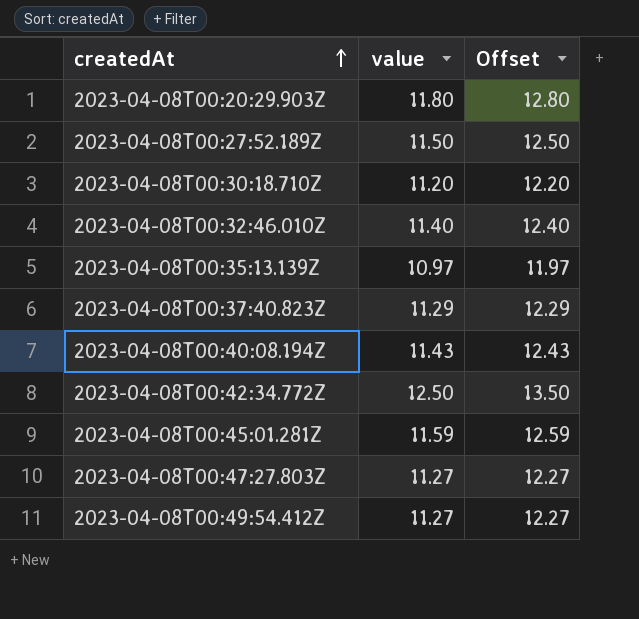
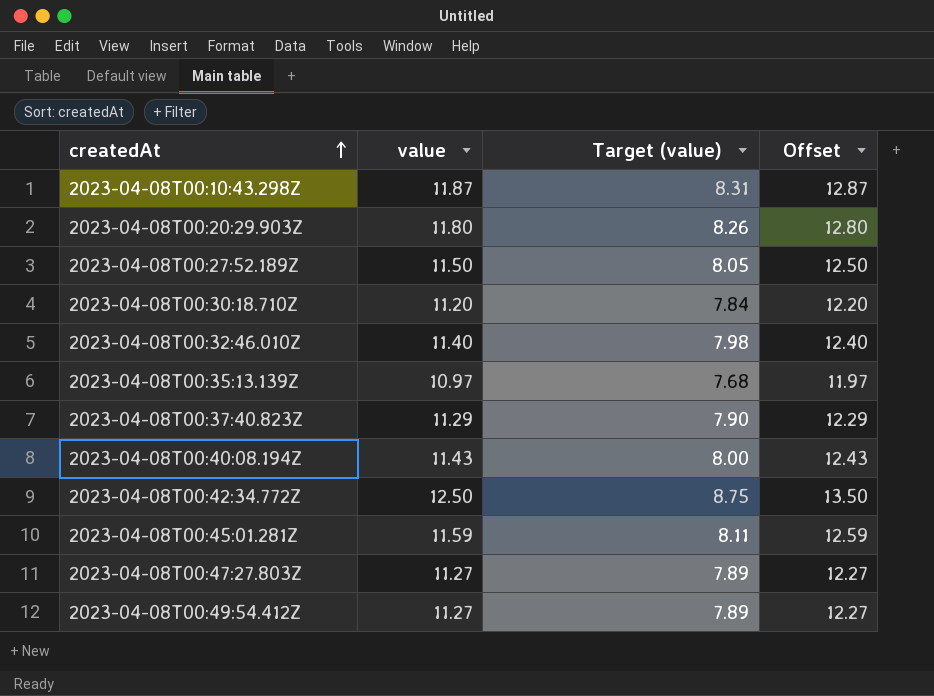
column Target (value) | formula: none -> [value] * 0.7
row 2023-04-08T00:10:43.298Z: none -> 11.87 | 8.31 | 12.87

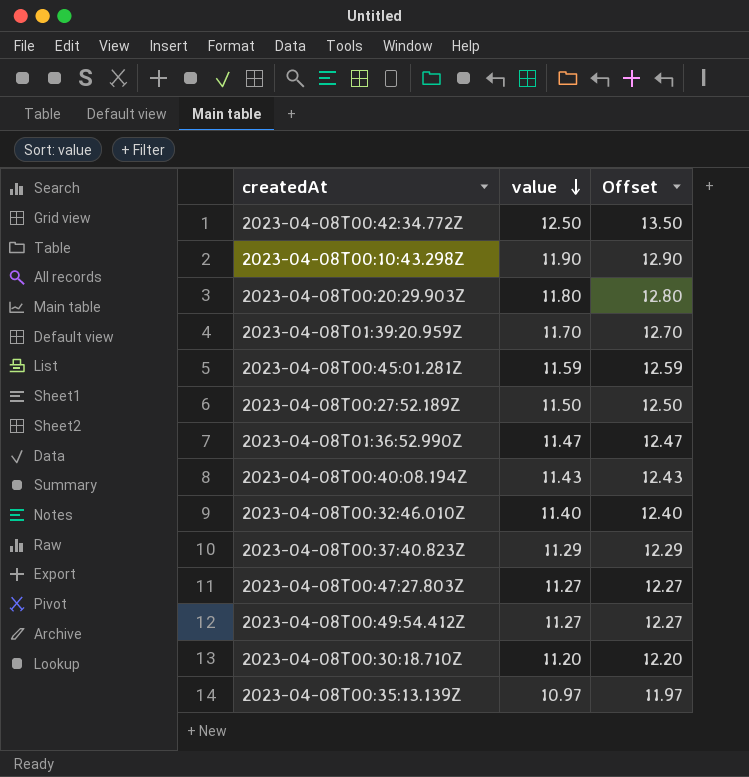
row order: createdAt ascending -> value descending
column Target (value) | formula: [value] * 0.7 -> none
2023-04-08T00:10:43.298Z | value: 11.87 -> 11.90
2023-04-08T00:10:43.298Z | Offset: 12.87 -> 12.90
row 2023-04-08T01:39:20.959Z: none -> 11.70 | 12.70
row 2023-04-08T01:36:52.990Z: none -> 11.47 | 12.47

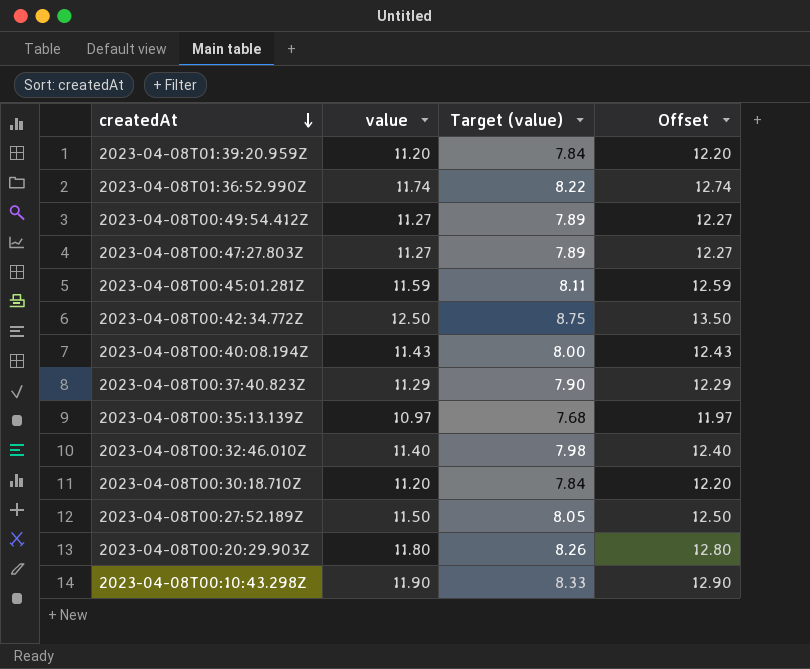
row order: value descending -> createdAt descending
column Target (value) | formula: none -> [value] * 0.7
2023-04-08T01:39:20.959Z | value: 11.70 -> 11.20
2023-04-08T01:39:20.959Z | Offset: 12.70 -> 12.20
2023-04-08T01:36:52.990Z | value: 11.47 -> 11.74
2023-04-08T01:36:52.990Z | Offset: 12.47 -> 12.74

